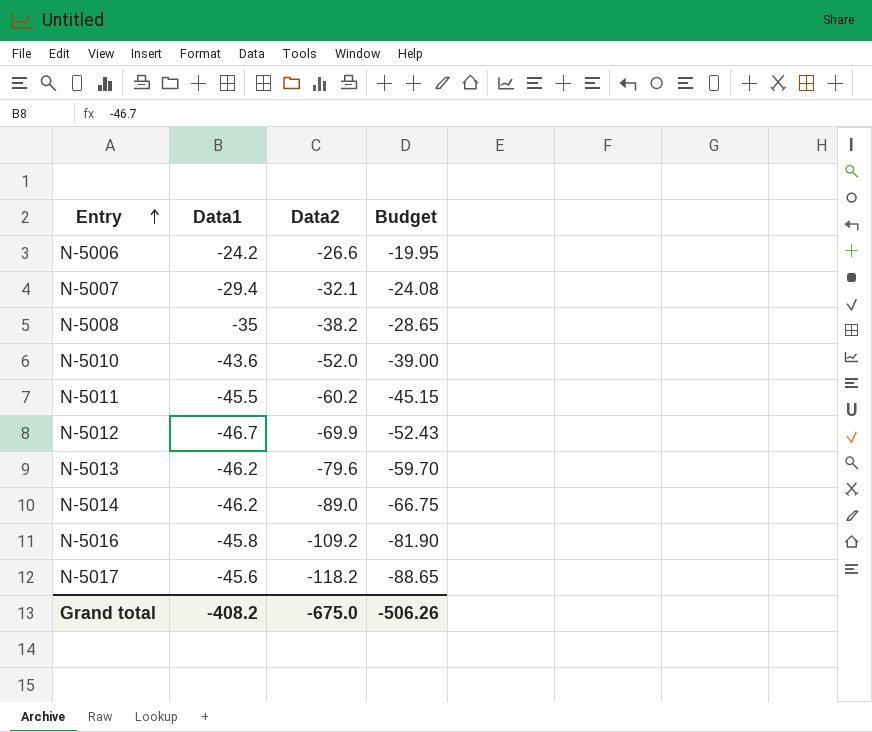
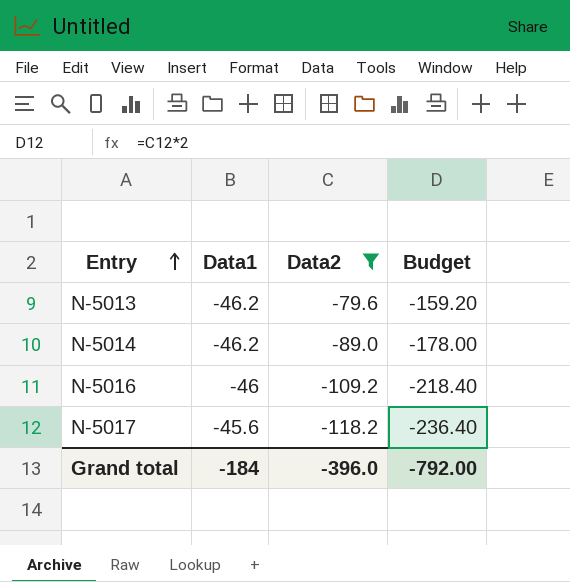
filter: none -> Data2 <= -79.6
column Budget | formula: [Data2] * 0.75 -> [Data2] * 2
N-5016 | Data1: -45.8 -> -46
Grand total | Data1: -408.2 -> -184
Grand total | Data2: -675.0 -> -396.0
Grand total | Budget: -506.26 -> -792.00

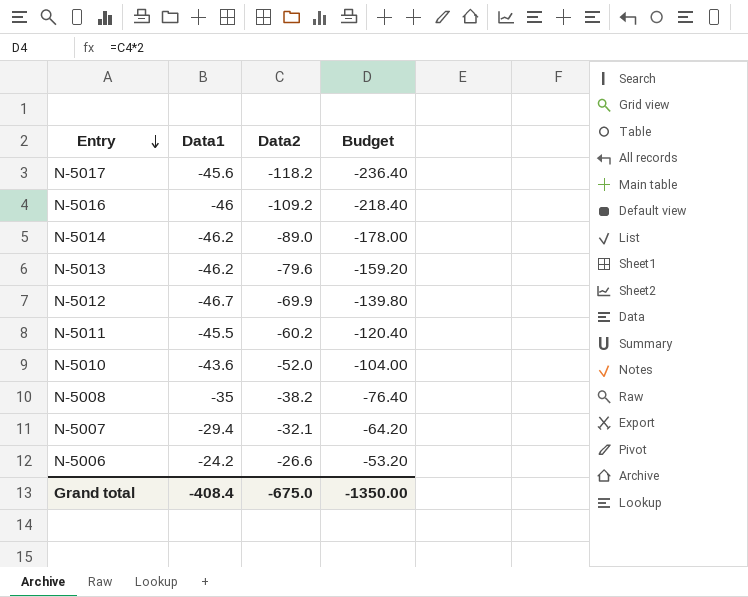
filter: Data2 <= -79.6 -> none
row order: Entry ascending -> Entry descending
Grand total | Data1: -184 -> -408.4
Grand total | Data2: -396.0 -> -675.0
Grand total | Budget: -792.00 -> -1350.00

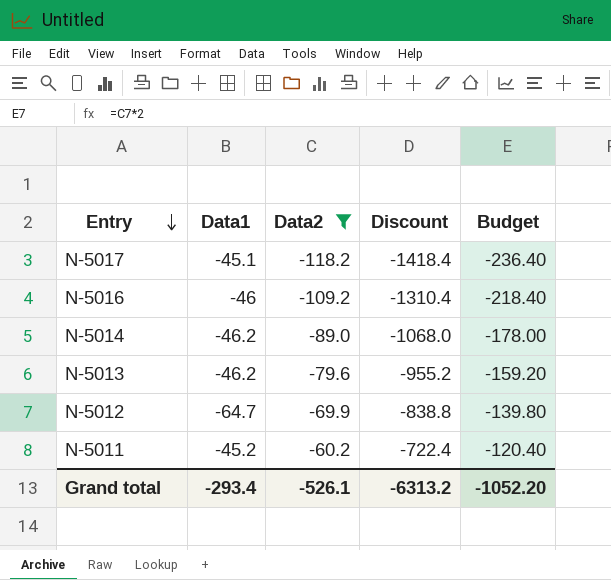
filter: none -> Data2 <= -60.2
column Discount | formula: none -> [Data2] * 12
N-5017 | Data1: -45.6 -> -45.1
N-5012 | Data1: -46.7 -> -64.7
N-5011 | Data1: -45.5 -> -45.2
Grand total | Data1: -408.4 -> -293.4
Grand total | Data2: -675.0 -> -526.1
Grand total | Budget: -1350.00 -> -1052.20

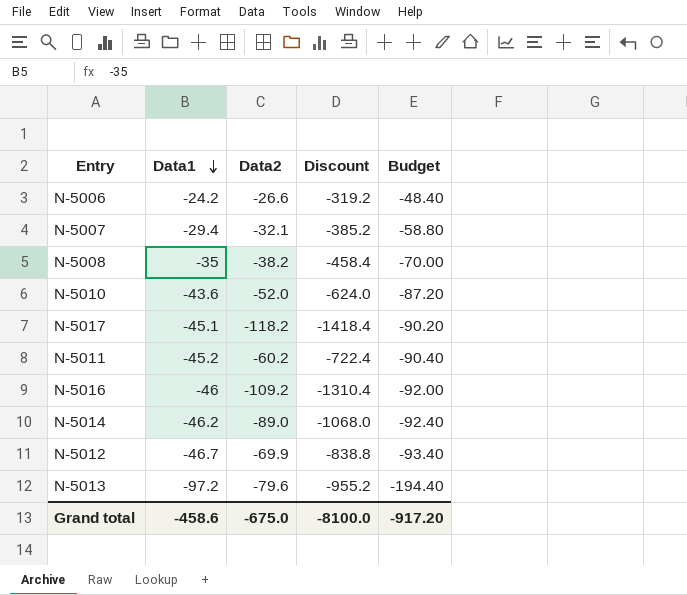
filter: Data2 <= -60.2 -> none
row order: Entry descending -> Data1 descending
column Budget | formula: [Data2] * 2 -> [Data1] * 2
N-5012 | Data1: -64.7 -> -46.7
N-5013 | Data1: -46.2 -> -97.2
Grand total | Data1: -293.4 -> -458.6
Grand total | Data2: -526.1 -> -675.0
Grand total | Discount: -6313.2 -> -8100.0
Grand total | Budget: -1052.20 -> -917.20

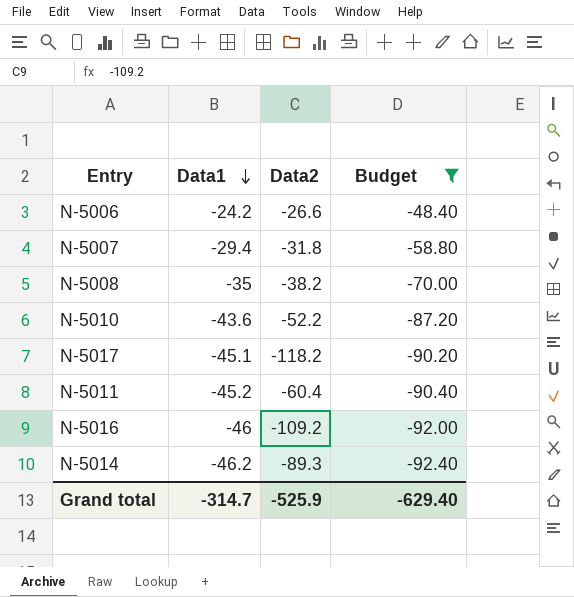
filter: none -> Budget >= -92.40
column Discount | formula: [Data2] * 12 -> none
N-5007 | Data2: -32.1 -> -31.8
N-5010 | Data2: -52.0 -> -52.2
N-5011 | Data2: -60.2 -> -60.4
N-5014 | Data2: -89.0 -> -89.3
Grand total | Data1: -458.6 -> -314.7
Grand total | Data2: -675.0 -> -525.9
Grand total | Budget: -917.20 -> -629.40

